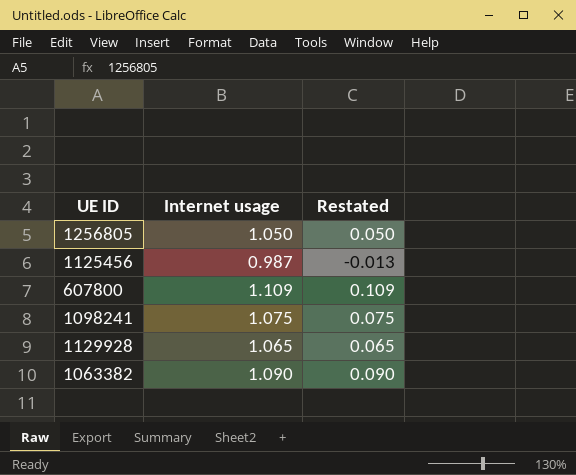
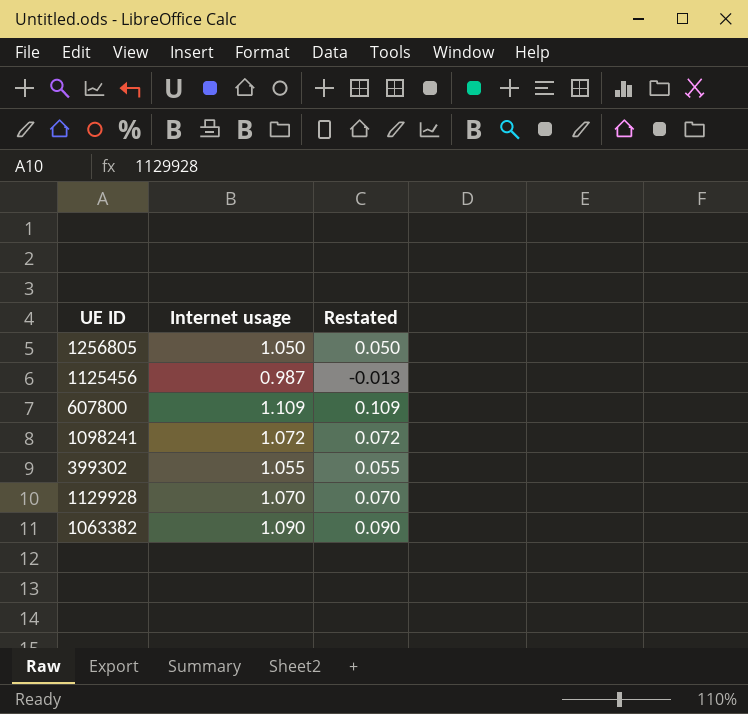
1098241 | Internet usage: 1.075 -> 1.072
1098241 | Restated: 0.075 -> 0.072
row 399302: none -> 1.055 | 0.055
1129928 | Internet usage: 1.065 -> 1.070
1129928 | Restated: 0.065 -> 0.070

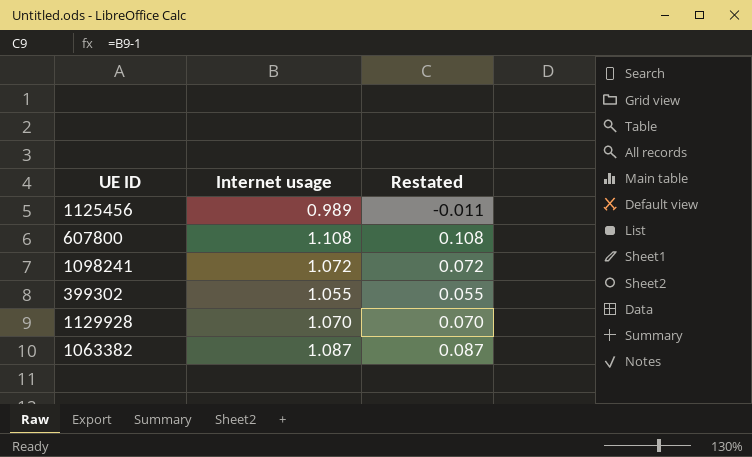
row 1256805: 1.050 | 0.050 -> none
1125456 | Internet usage: 0.987 -> 0.989
1125456 | Restated: -0.013 -> -0.011
607800 | Internet usage: 1.109 -> 1.108
607800 | Restated: 0.109 -> 0.108
1063382 | Internet usage: 1.090 -> 1.087
1063382 | Restated: 0.090 -> 0.087

